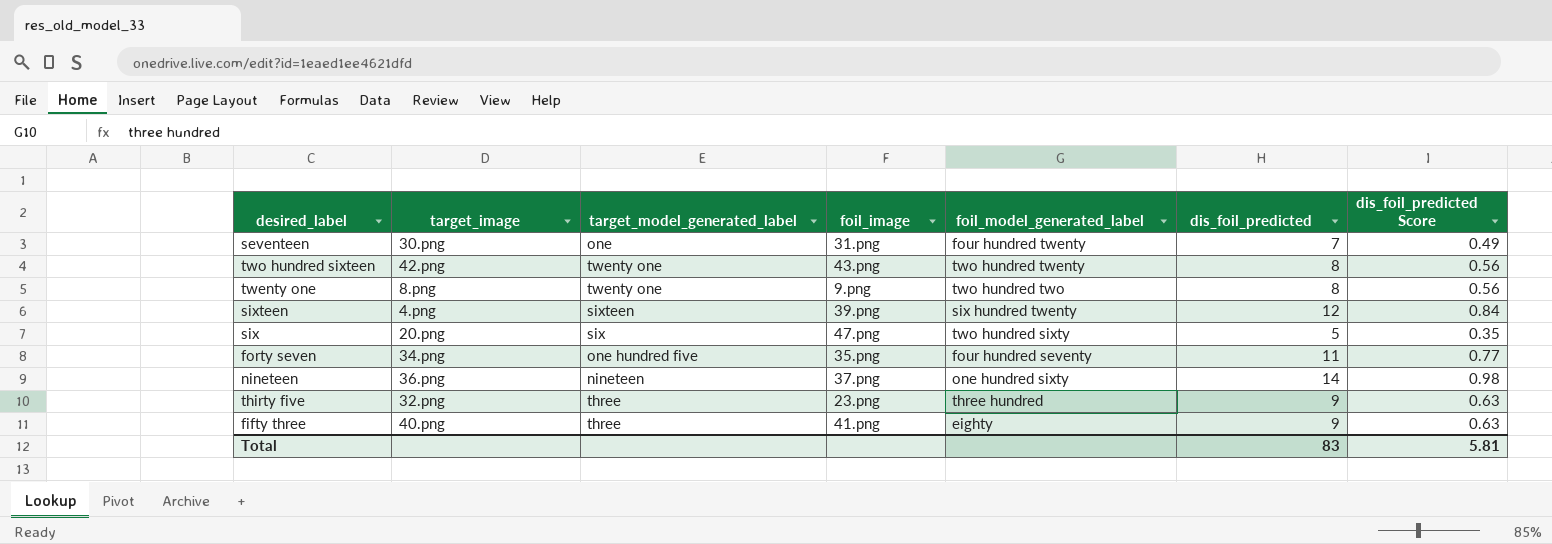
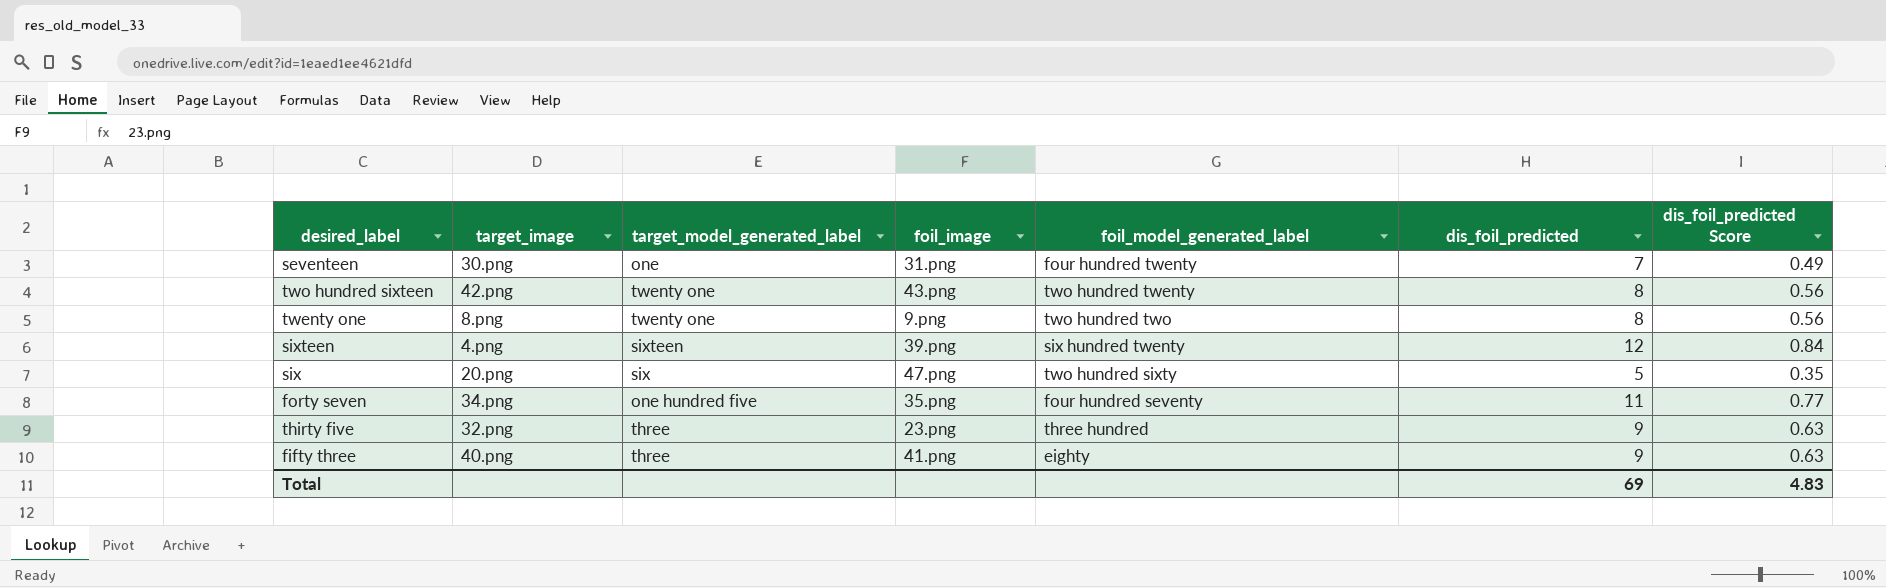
row nineteen: 36.png | nineteen | 37.png | one hundred sixty | 14 | 0.98 -> none
Total | dis_foil_predicted: 83 -> 69
Total | dis_foil_predicted Score: 5.81 -> 4.83

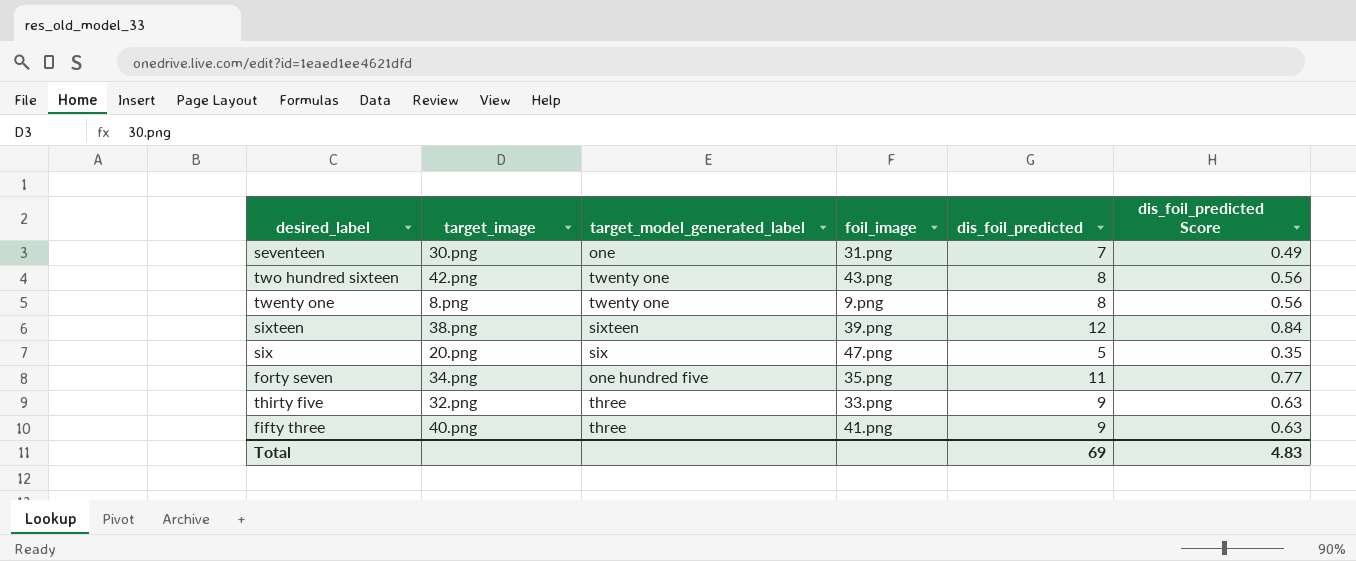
column foil_model_generated_label | position: 5 -> none
sixteen | target_image: 4.png -> 38.png
thirty five | foil_image: 23.png -> 33.png

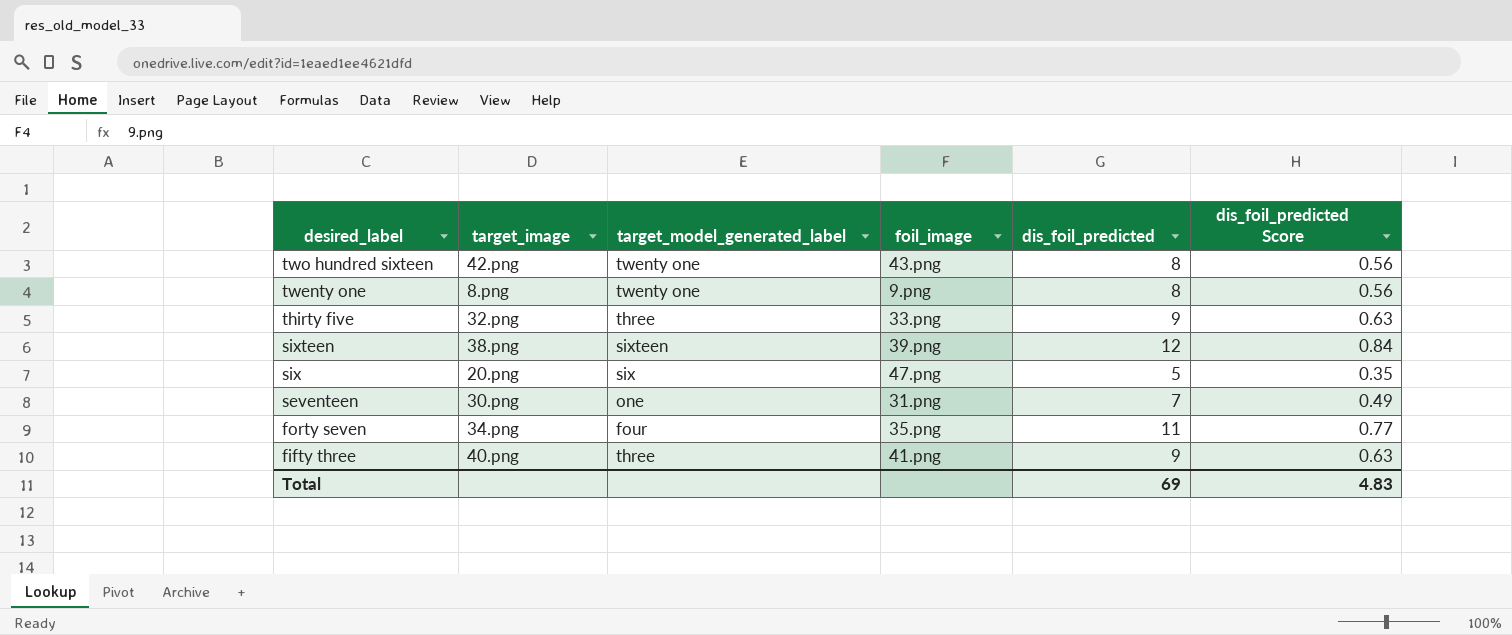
row order: none -> desired_label descending
forty seven | target_model_generated_label: one hundred five -> four

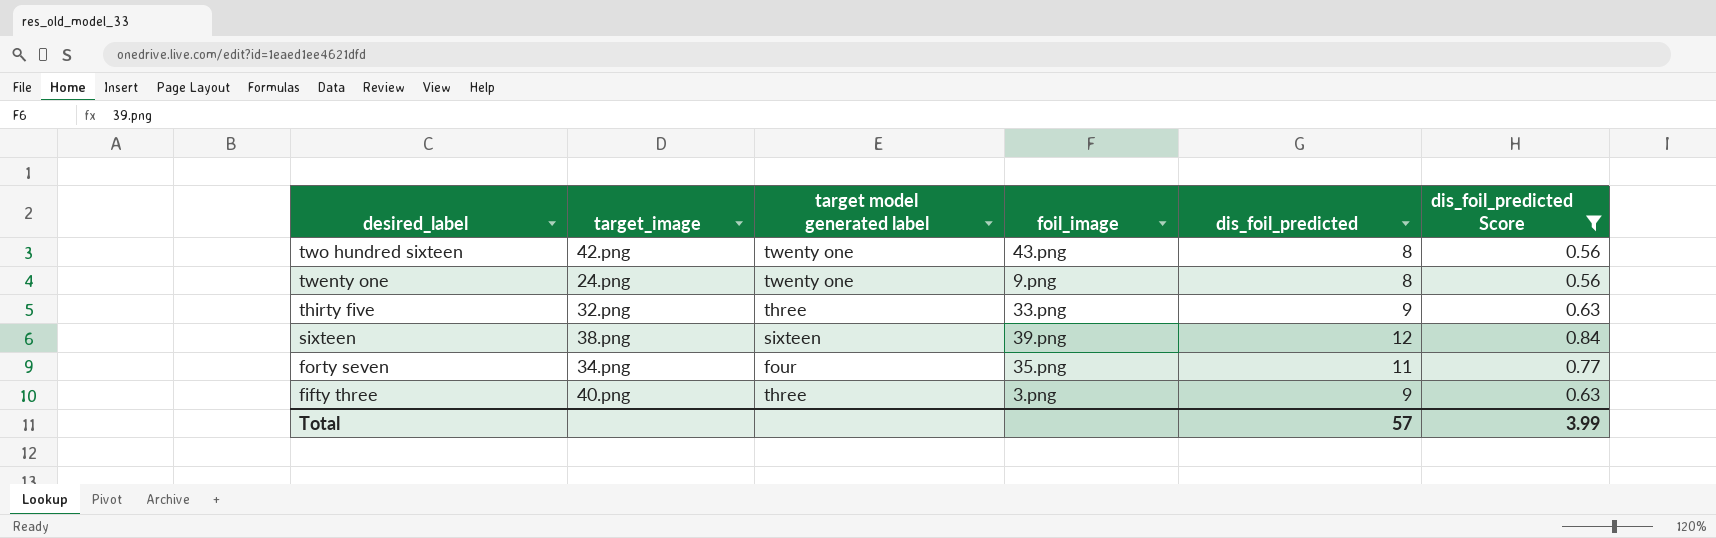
filter: none -> dis_foil_predicted Score >= 0.56
column name: target_model_generated_label -> target model generated label
twenty one | target_image: 8.png -> 24.png
fifty three | foil_image: 41.png -> 3.png
Total | dis_foil_predicted: 69 -> 57
Total | dis_foil_predicted Score: 4.83 -> 3.99

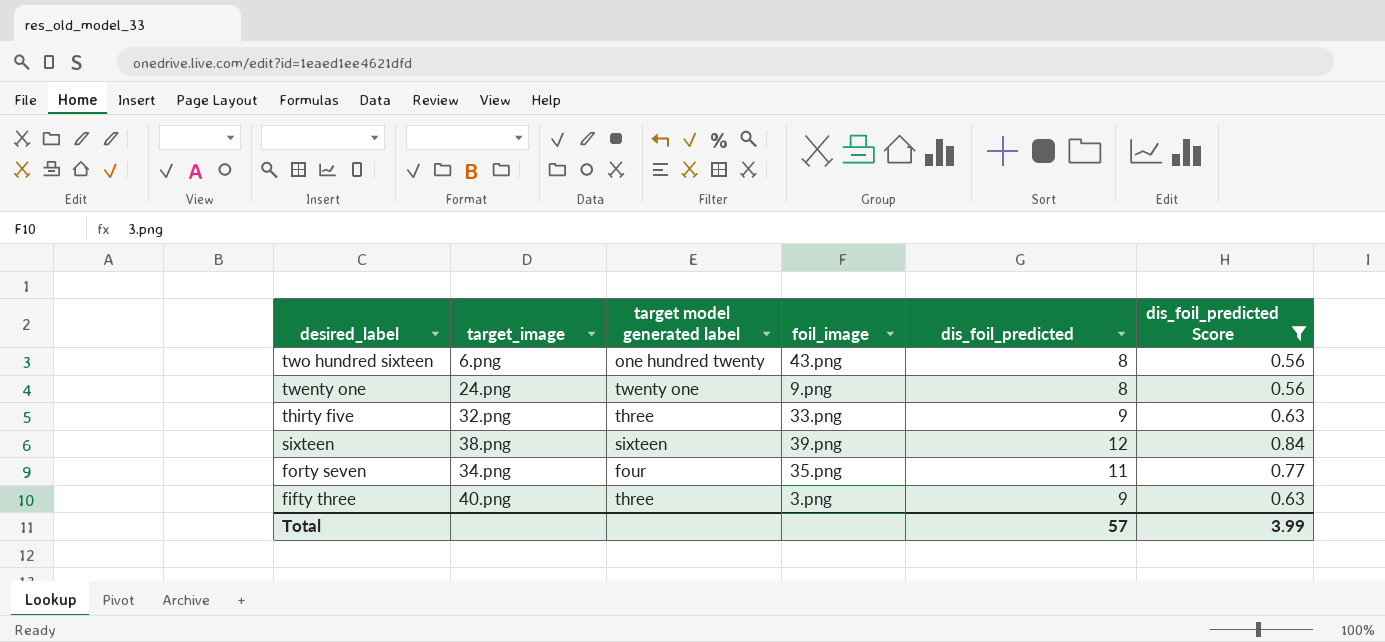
two hundred sixteen | target_image: 42.png -> 6.png
two hundred sixteen | target model generated label: twenty one -> one hundred twenty

